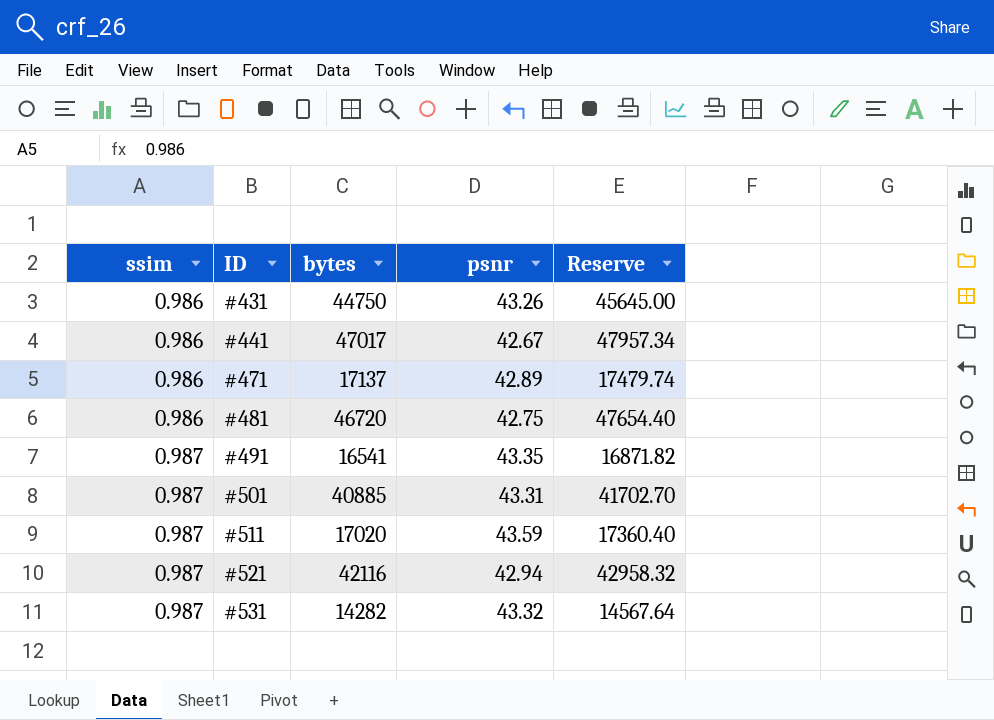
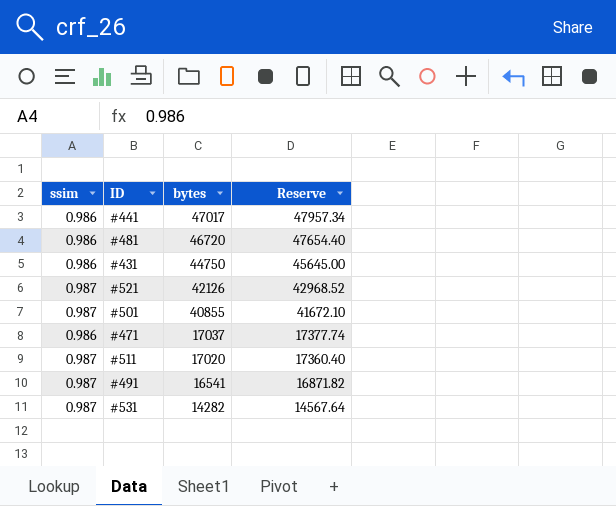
row order: ssim ascending -> bytes descending
column psnr | position: 4 -> none
#521 | bytes: 42116 -> 42126
#521 | Reserve: 42958.32 -> 42968.52
#501 | bytes: 40885 -> 40855
#501 | Reserve: 41702.70 -> 41672.10
#471 | bytes: 17137 -> 17037
#471 | Reserve: 17479.74 -> 17377.74

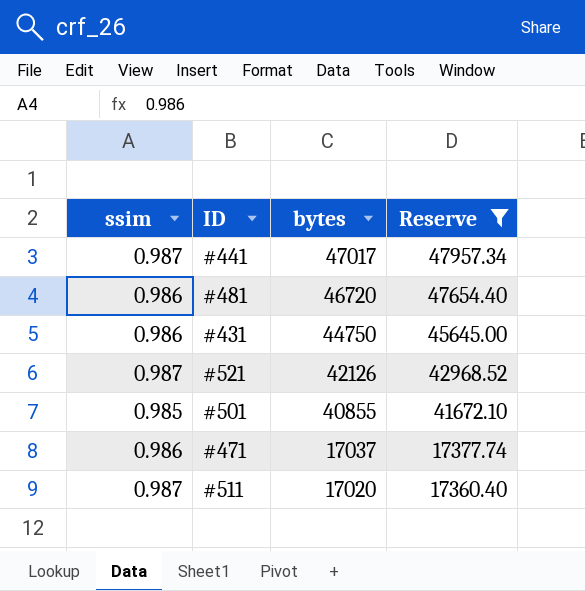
filter: none -> Reserve >= 17360.40
#441 | ssim: 0.986 -> 0.987
#501 | ssim: 0.987 -> 0.985

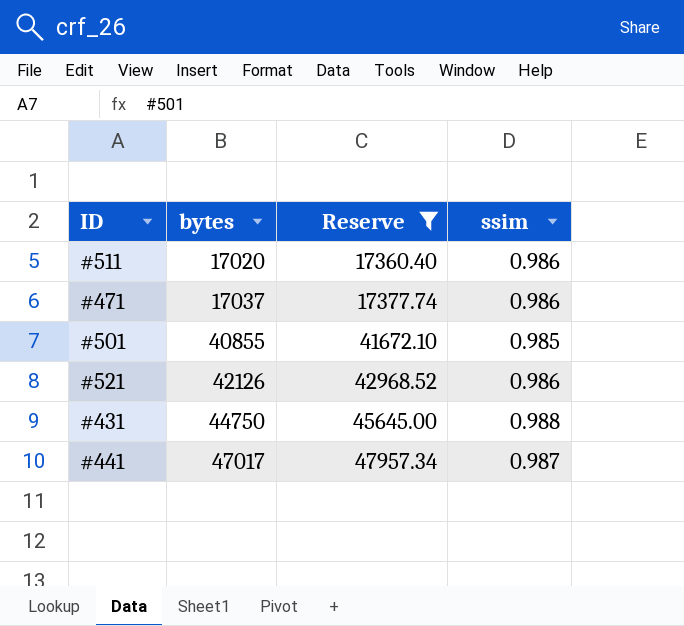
row order: bytes descending -> bytes ascending
column ssim | position: 1 -> 4
row #481: 0.986 | 46720 | 47654.40 -> none
#511 | ssim: 0.987 -> 0.986
#521 | ssim: 0.987 -> 0.986
#431 | ssim: 0.986 -> 0.988

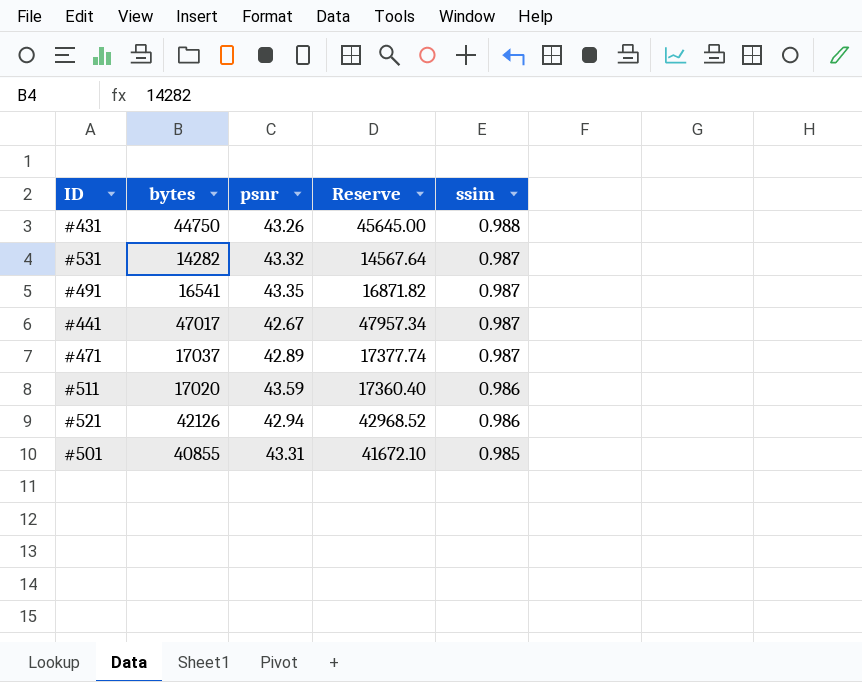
filter: Reserve >= 17360.40 -> none
row order: bytes ascending -> ssim descending
column psnr | position: none -> 3
#471 | ssim: 0.986 -> 0.987

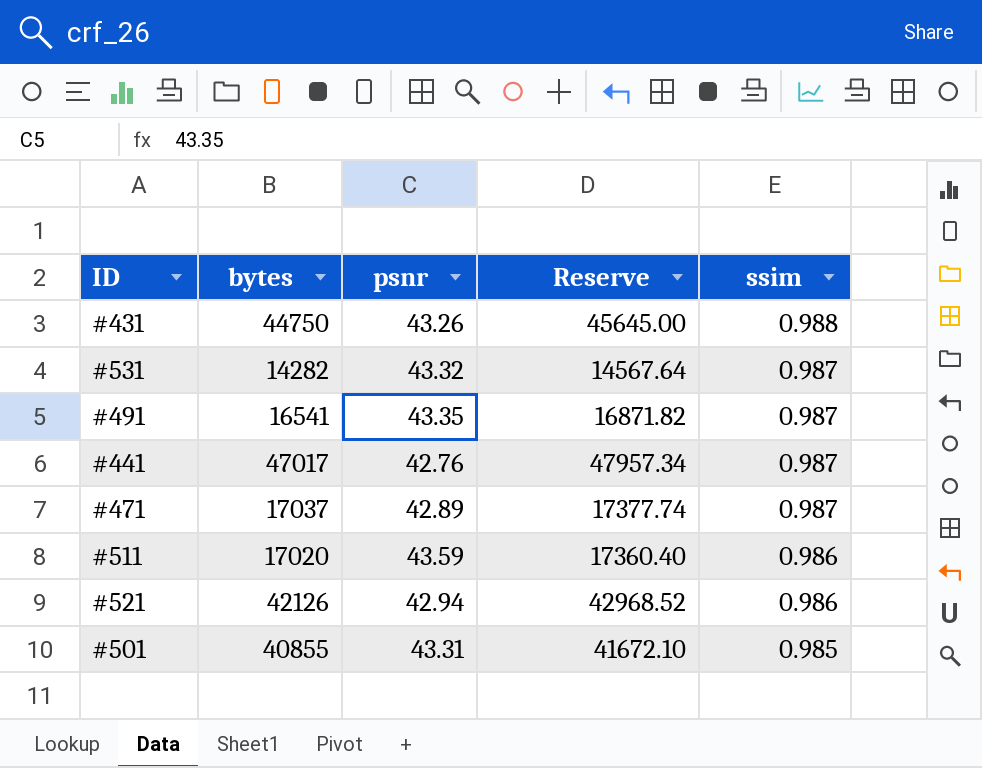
#441 | psnr: 42.67 -> 42.76

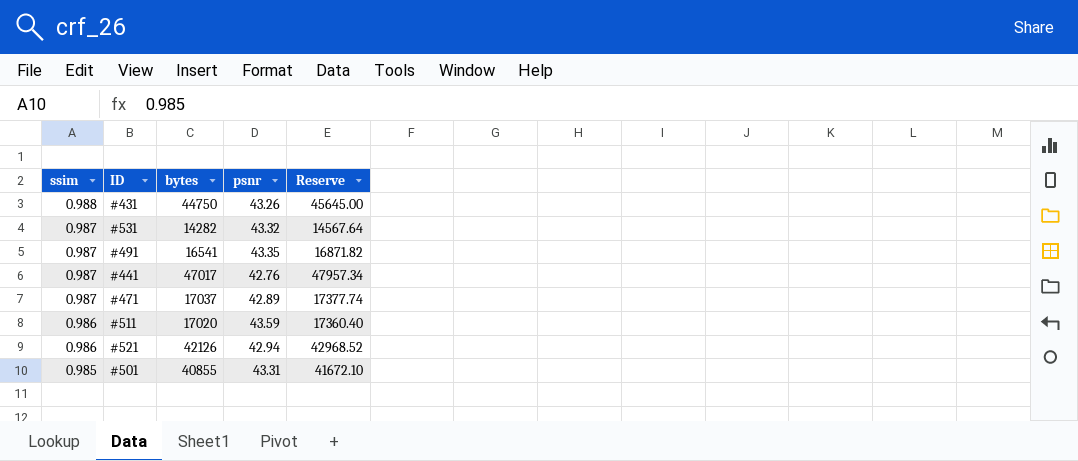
column ssim | position: 5 -> 1

